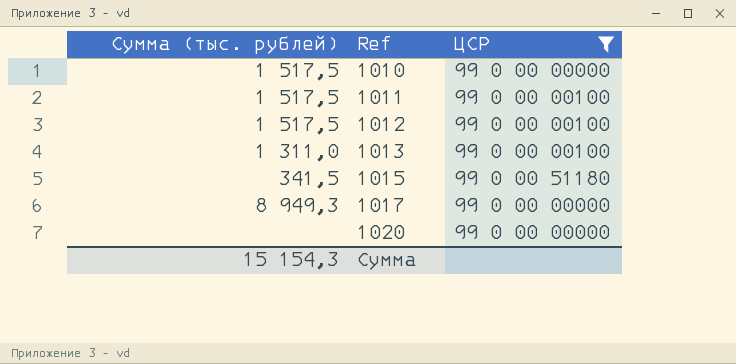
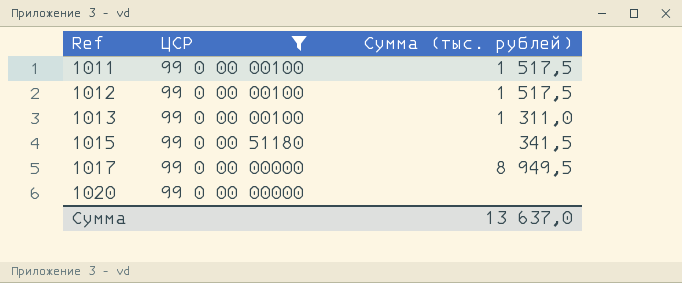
column Сумма (тыс. рублей) | position: 1 -> 3
row 1010: 1 517,5 | 99 0 00 00000 -> none
1017 | Сумма (тыс. рублей): 8 949,3 -> 8 949,5
Сумма | Сумма (тыс. рублей): 15 154,3 -> 13 637,0

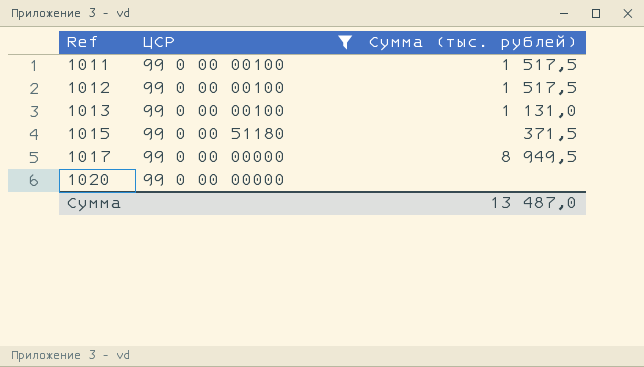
1013 | Сумма (тыс. рублей): 1 311,0 -> 1 131,0
1015 | Сумма (тыс. рублей): 341,5 -> 371,5
Сумма | Сумма (тыс. рублей): 13 637,0 -> 13 487,0

